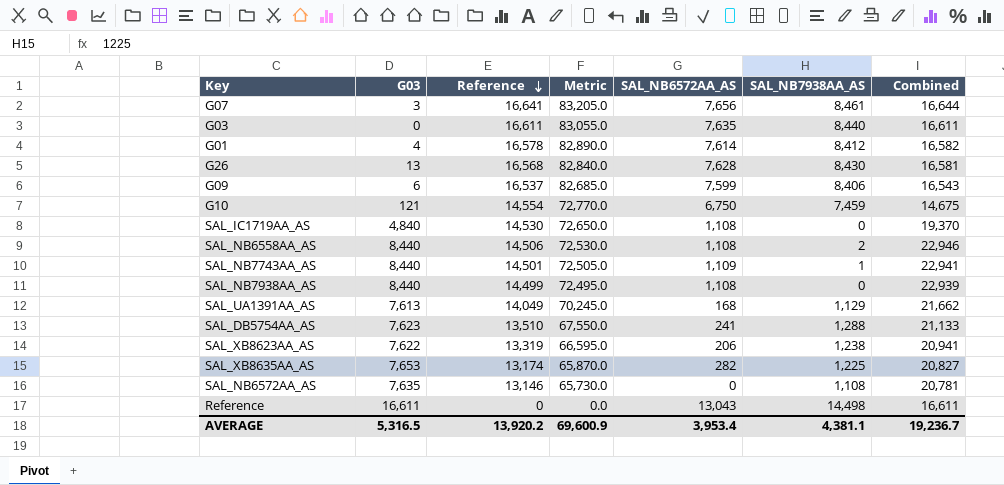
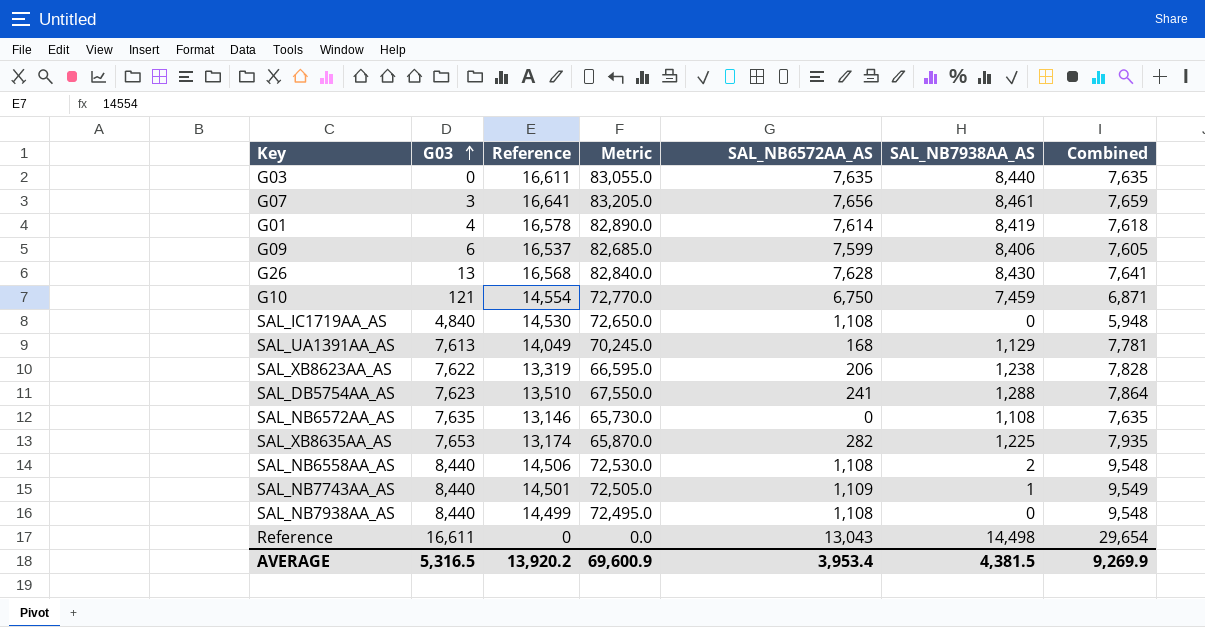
row order: Reference descending -> G03 ascending
column Combined | formula: [G03] + [Reference] -> [G03] + [SAL_NB6572AA_AS]
G01 | SAL_NB7938AA_AS: 8,412 -> 8,419
AVERAGE | SAL_NB7938AA_AS: 4,381.1 -> 4,381.5
AVERAGE | Combined: 19,236.7 -> 9,269.9

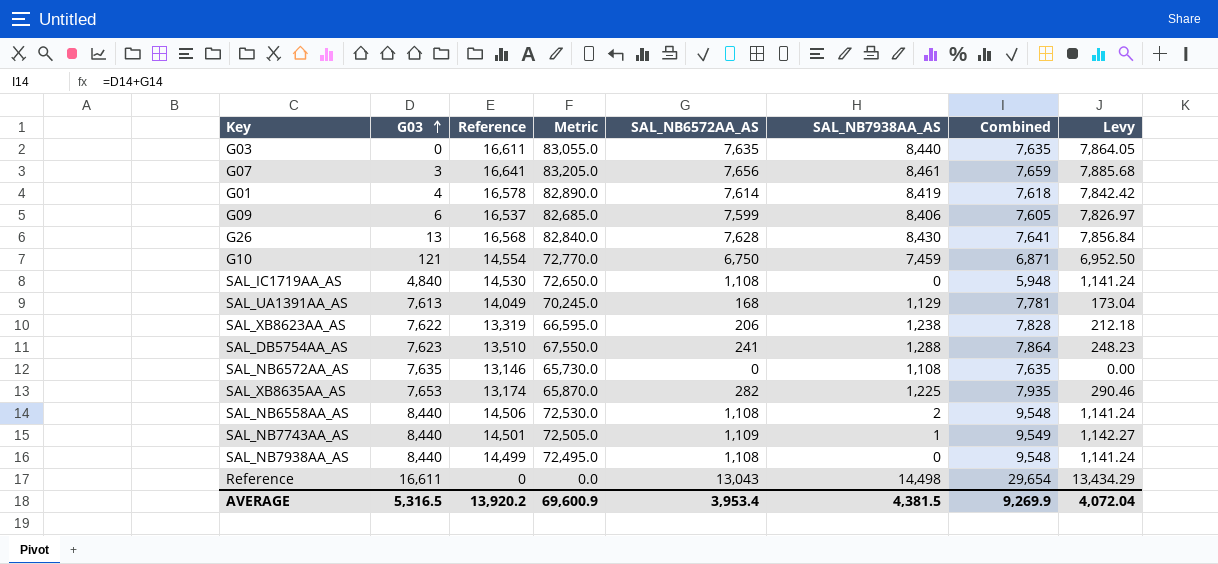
column Levy | formula: none -> [SAL_NB6572AA_AS] * 1.03

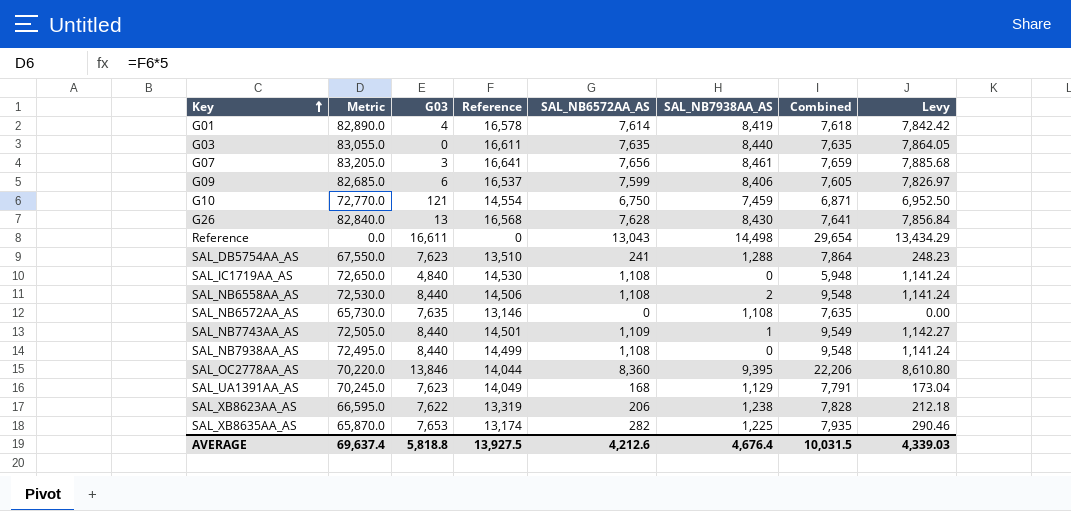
row order: G03 ascending -> Key ascending
column Metric | position: 4 -> 2
row SAL_OC2778AA_AS: none -> 70,220.0 | 13,846 | 14,044 | 8,360 | 9,395 | 22,206 | 8,610.80
SAL_UA1391AA_AS | G03: 7,613 -> 7,623
SAL_UA1391AA_AS | Combined: 7,781 -> 7,791
AVERAGE | Metric: 69,600.9 -> 69,637.4
AVERAGE | G03: 5,316.5 -> 5,818.8
AVERAGE | Reference: 13,920.2 -> 13,927.5
AVERAGE | SAL_NB6572AA_AS: 3,953.4 -> 4,212.6
AVERAGE | SAL_NB7938AA_AS: 4,381.5 -> 4,676.4
AVERAGE | Combined: 9,269.9 -> 10,031.5
AVERAGE | Levy: 4,072.04 -> 4,339.03

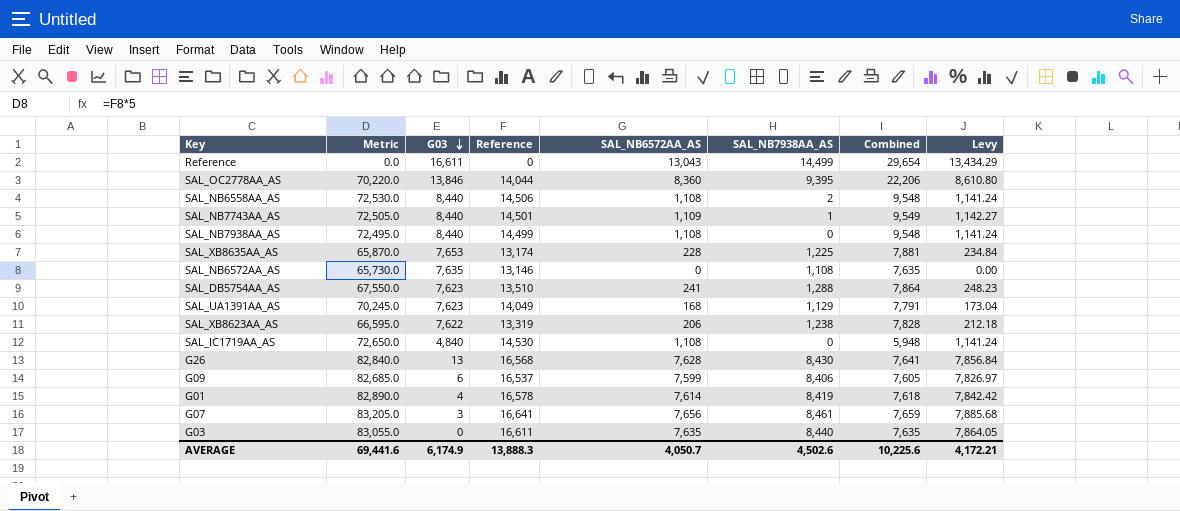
row order: Key ascending -> G03 descending
row G10: 72,770.0 | 121 | 14,554 | 6,750 | 7,459 | 6,871 | 6,952.50 -> none
Reference | SAL_NB7938AA_AS: 14,498 -> 14,499
SAL_XB8635AA_AS | SAL_NB6572AA_AS: 282 -> 228
SAL_XB8635AA_AS | Combined: 7,935 -> 7,881
SAL_XB8635AA_AS | Levy: 290.46 -> 234.84
AVERAGE | Metric: 69,637.4 -> 69,441.6
AVERAGE | G03: 5,818.8 -> 6,174.9
AVERAGE | Reference: 13,927.5 -> 13,888.3
AVERAGE | SAL_NB6572AA_AS: 4,212.6 -> 4,050.7
AVERAGE | SAL_NB7938AA_AS: 4,676.4 -> 4,502.6
AVERAGE | Combined: 10,031.5 -> 10,225.6
AVERAGE | Levy: 4,339.03 -> 4,172.21

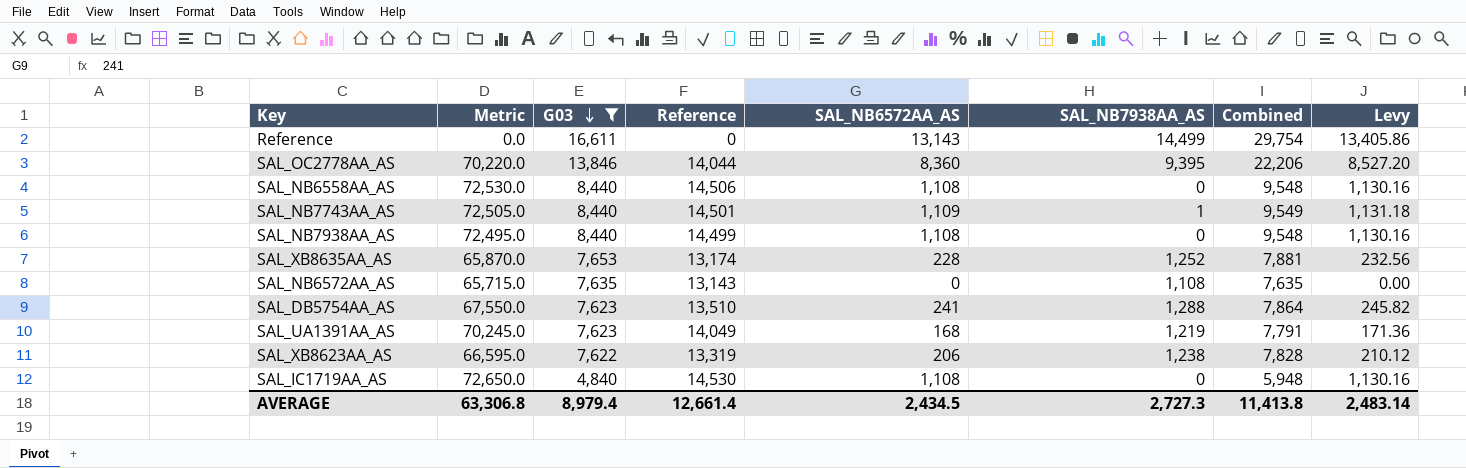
filter: none -> G03 >= 4,840
column Levy | formula: [SAL_NB6572AA_AS] * 1.03 -> [SAL_NB6572AA_AS] * 1.02
Reference | SAL_NB6572AA_AS: 13,043 -> 13,143
Reference | Combined: 29,654 -> 29,754
SAL_NB6558AA_AS | SAL_NB7938AA_AS: 2 -> 0
SAL_XB8635AA_AS | SAL_NB7938AA_AS: 1,225 -> 1,252
SAL_NB6572AA_AS | Metric: 65,730.0 -> 65,715.0
SAL_NB6572AA_AS | Reference: 13,146 -> 13,143
SAL_UA1391AA_AS | SAL_NB7938AA_AS: 1,129 -> 1,219
AVERAGE | Metric: 69,441.6 -> 63,306.8
AVERAGE | G03: 6,174.9 -> 8,979.4
AVERAGE | Reference: 13,888.3 -> 12,661.4
AVERAGE | SAL_NB6572AA_AS: 4,050.7 -> 2,434.5
AVERAGE | SAL_NB7938AA_AS: 4,502.6 -> 2,727.3
AVERAGE | Combined: 10,225.6 -> 11,413.8
AVERAGE | Levy: 4,172.21 -> 2,483.14

